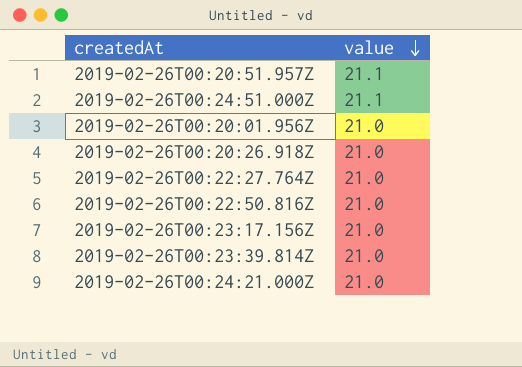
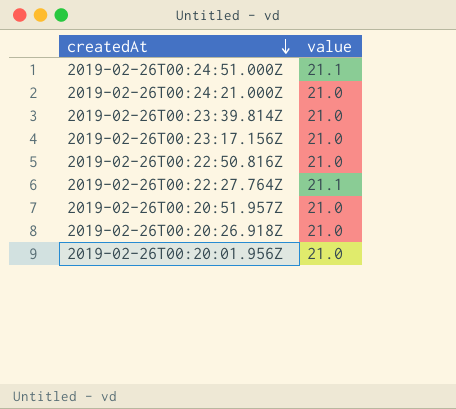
row order: value descending -> createdAt descending
2019-02-26T00:22:27.764Z | value: 21.0 -> 21.1
2019-02-26T00:20:51.957Z | value: 21.1 -> 21.0

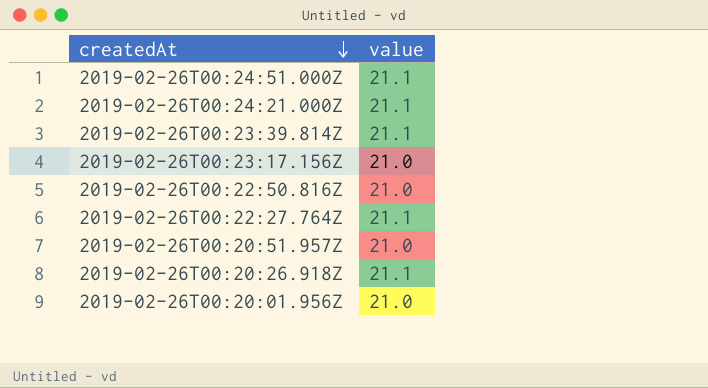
2019-02-26T00:24:21.000Z | value: 21.0 -> 21.1
2019-02-26T00:23:39.814Z | value: 21.0 -> 21.1
2019-02-26T00:20:26.918Z | value: 21.0 -> 21.1

